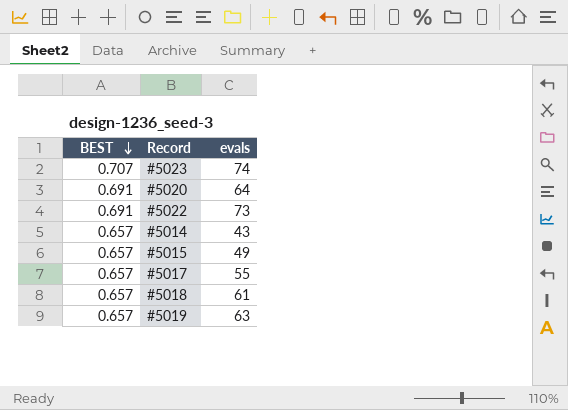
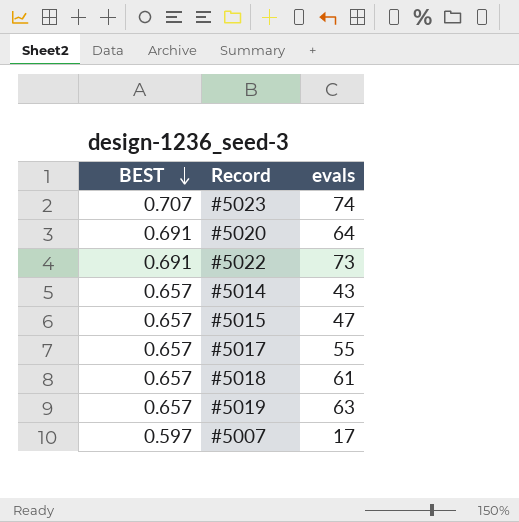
#5015 | evals: 49 -> 47
row #5007: none -> 0.597 | 17

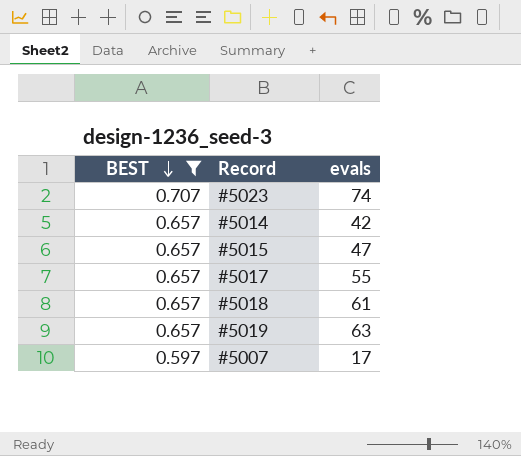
filter: none -> BEST != 0.691
#5014 | evals: 43 -> 42

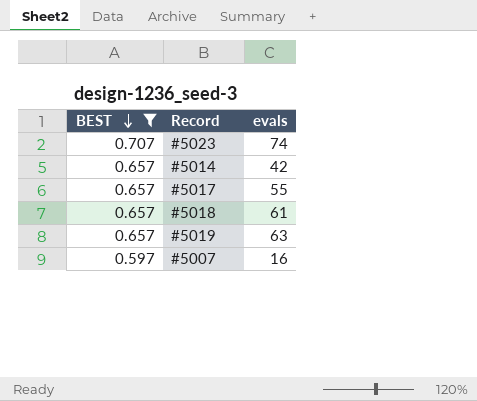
row #5015: 0.657 | 47 -> none
#5007 | evals: 17 -> 16

